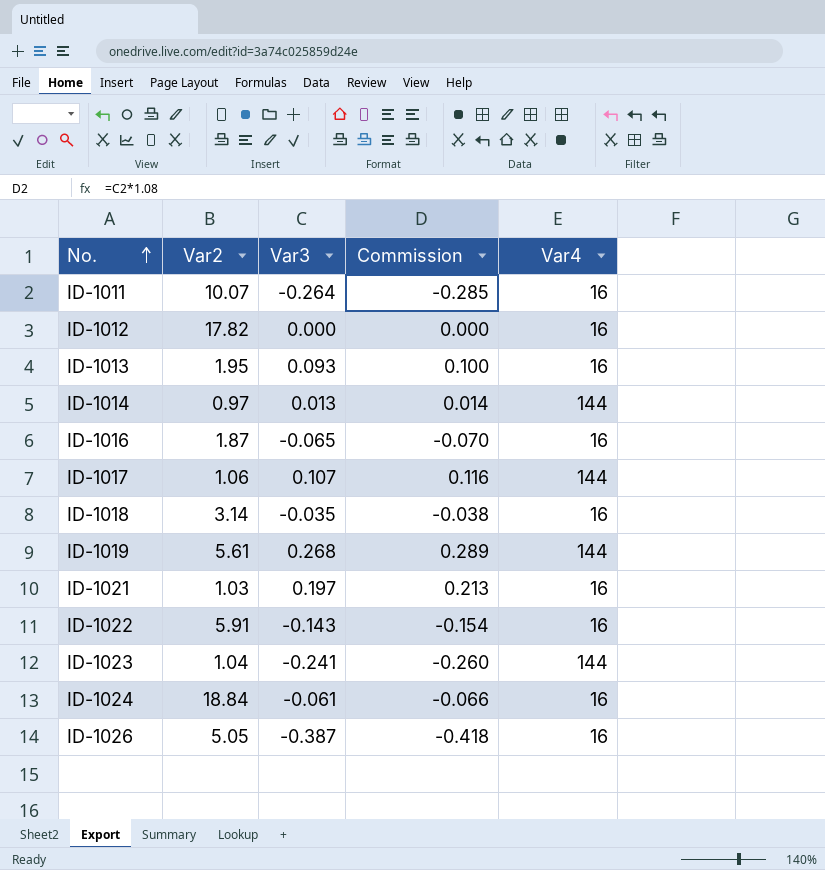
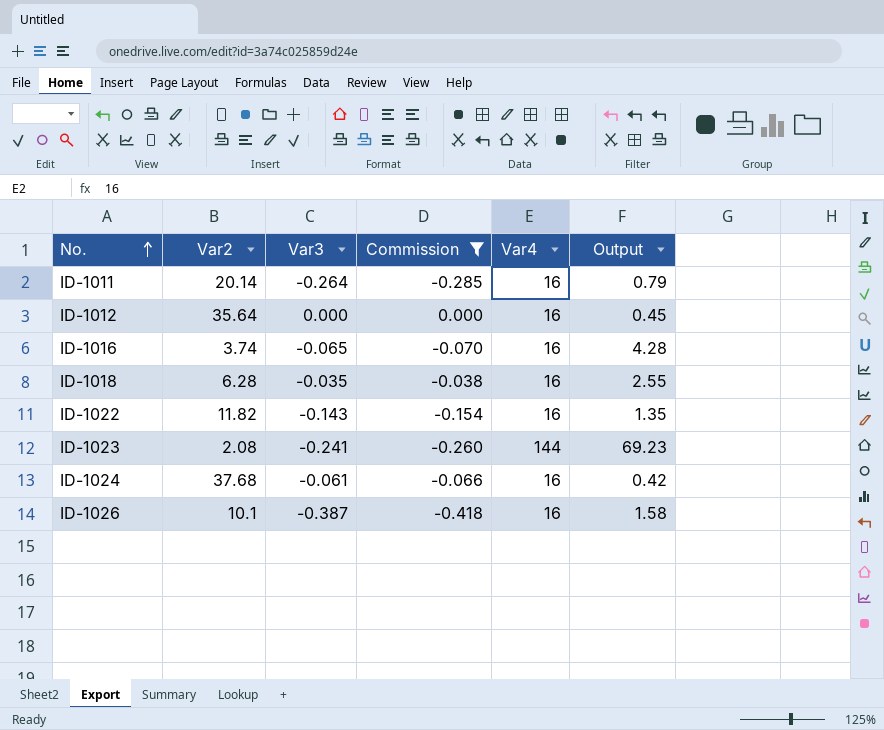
filter: none -> Commission <= 0.000
column Output | formula: none -> [Var4] / [Var2]
ID-1011 | Var2: 10.07 -> 20.14
ID-1012 | Var2: 17.82 -> 35.64
ID-1016 | Var2: 1.87 -> 3.74
ID-1018 | Var2: 3.14 -> 6.28
ID-1022 | Var2: 5.91 -> 11.82
ID-1023 | Var2: 1.04 -> 2.08
ID-1024 | Var2: 18.84 -> 37.68
ID-1026 | Var2: 5.05 -> 10.1

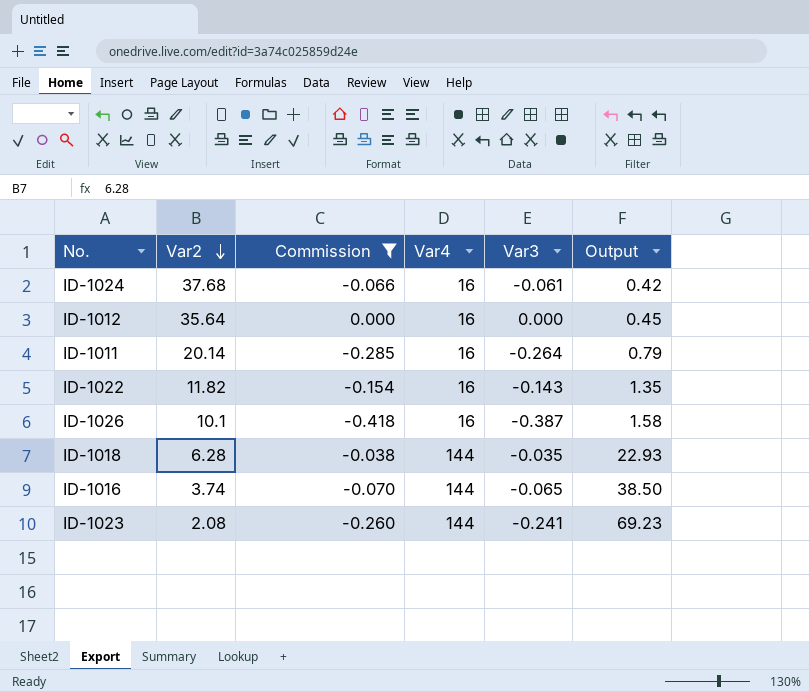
row order: No. ascending -> Var2 descending
column Var3 | position: 3 -> 5
ID-1018 | Var4: 16 -> 144
ID-1018 | Output: 2.55 -> 22.93
ID-1016 | Var4: 16 -> 144
ID-1016 | Output: 4.28 -> 38.50

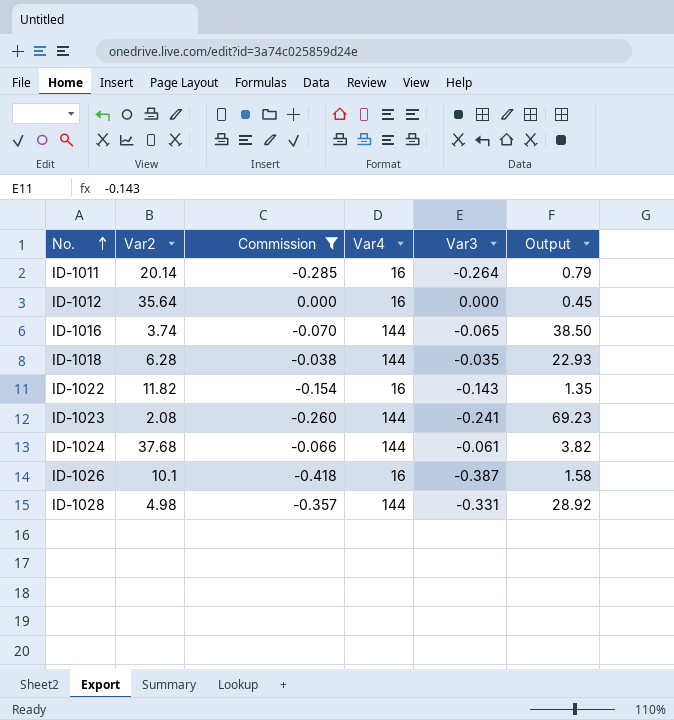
row order: Var2 descending -> No. ascending
ID-1024 | Var4: 16 -> 144
ID-1024 | Output: 0.42 -> 3.82
row ID-1028: none -> 4.98 | -0.357 | 144 | -0.331 | 28.92

